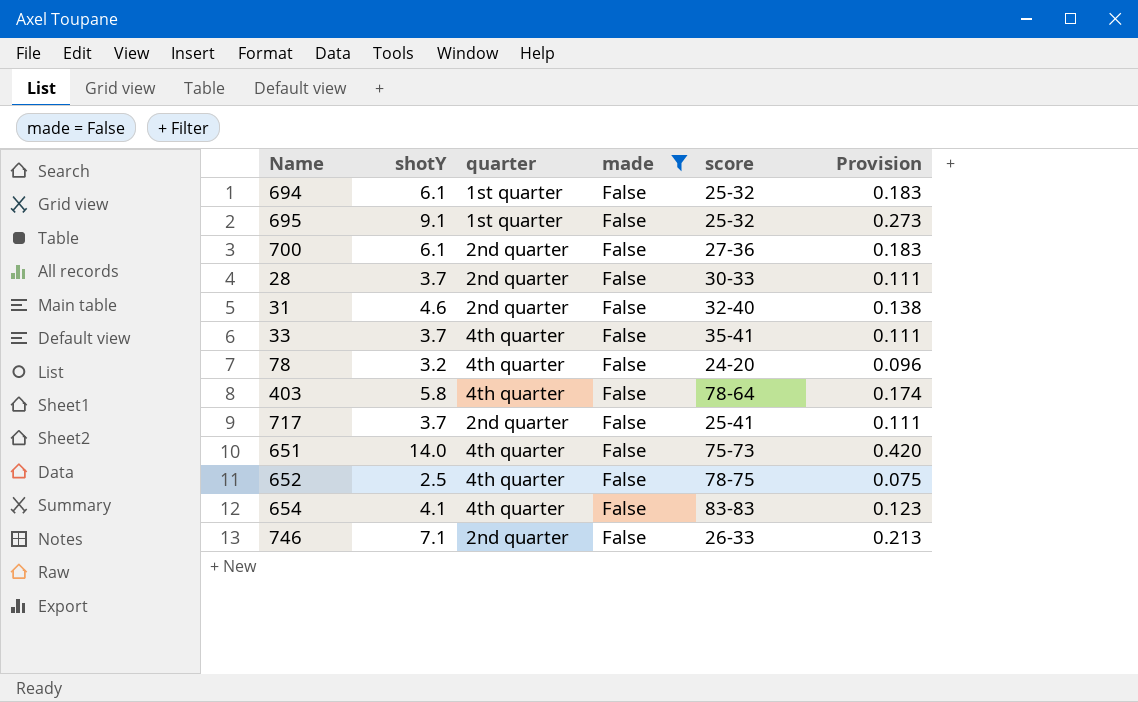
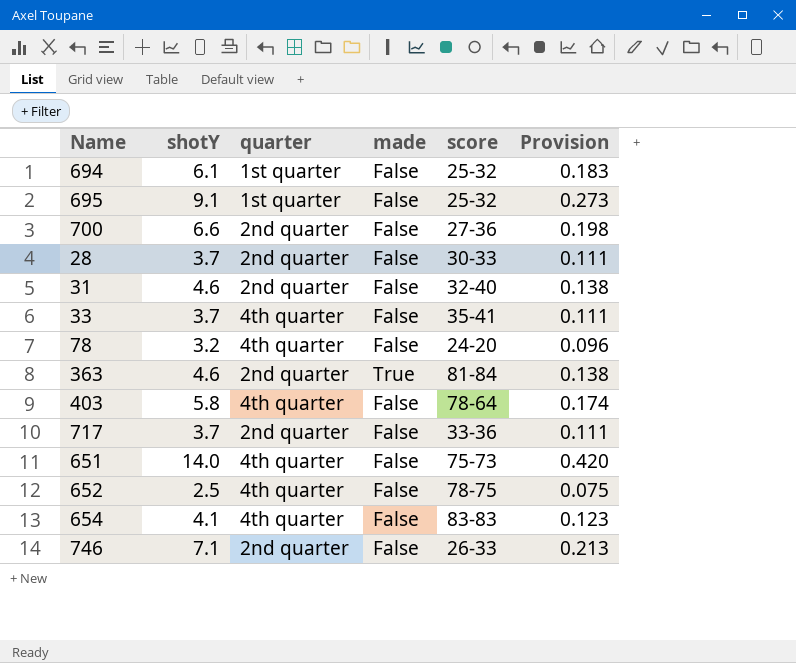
filter: made = False -> none
700 | shotY: 6.1 -> 6.6
700 | Provision: 0.183 -> 0.198
717 | score: 25-41 -> 33-36

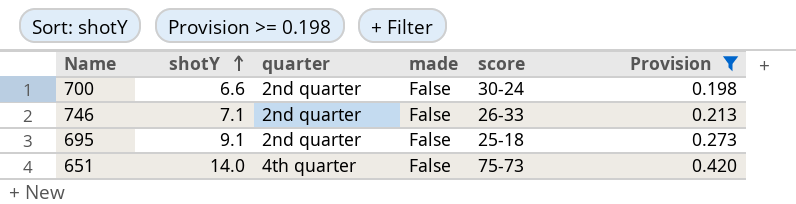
filter: none -> Provision >= 0.198
row order: none -> shotY ascending
700 | score: 27-36 -> 30-24
695 | quarter: 1st quarter -> 2nd quarter
695 | score: 25-32 -> 25-18

